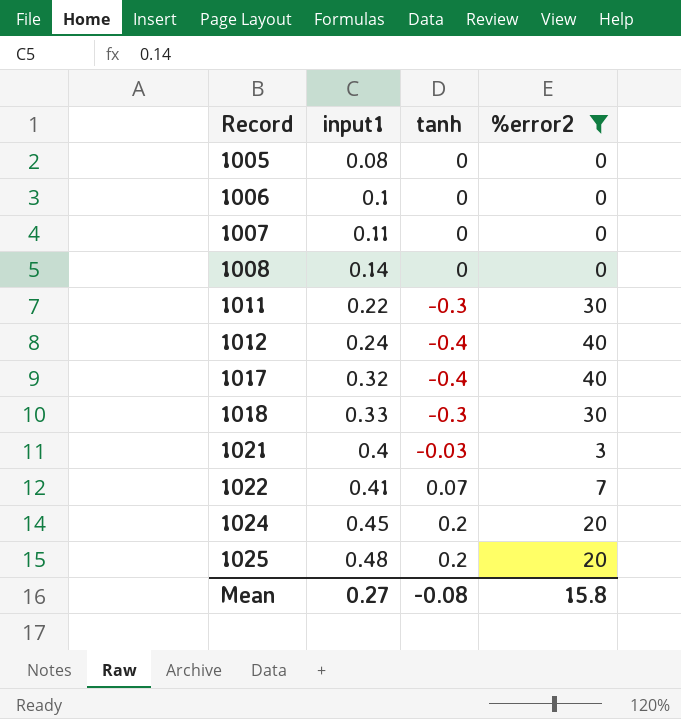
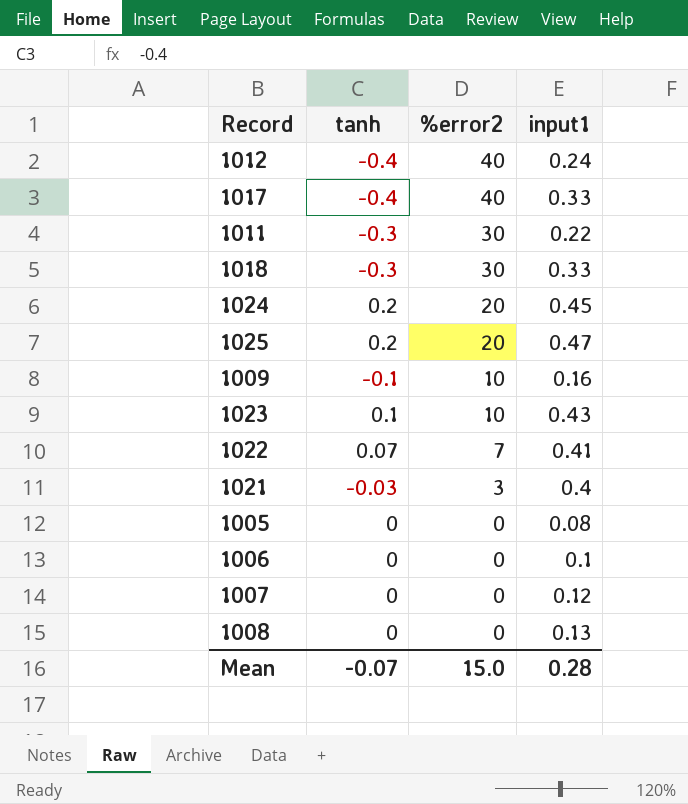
filter: %error2 != 10 -> none
row order: Record ascending -> %error2 descending
column input1 | position: 2 -> 4
1017 | input1: 0.32 -> 0.33
1025 | input1: 0.48 -> 0.47
1007 | input1: 0.11 -> 0.12
1008 | input1: 0.14 -> 0.13
Mean | tanh: -0.08 -> -0.07
Mean | %error2: 15.8 -> 15.0
Mean | input1: 0.27 -> 0.28

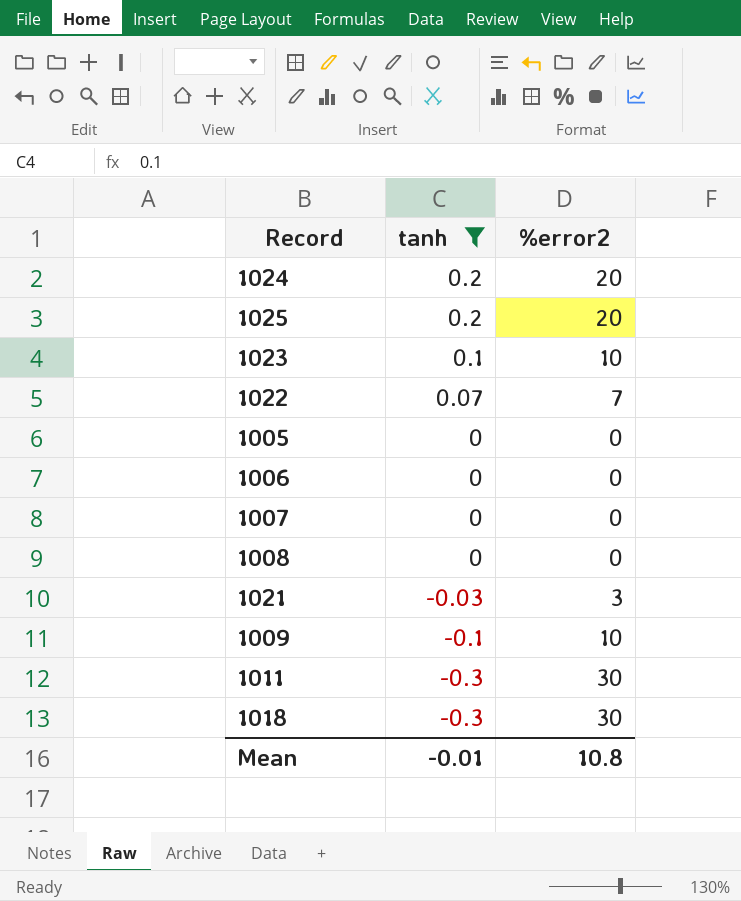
filter: none -> tanh != -0.4
row order: %error2 descending -> tanh descending
column input1 | position: 4 -> none
Mean | tanh: -0.07 -> -0.01
Mean | %error2: 15.0 -> 10.8

